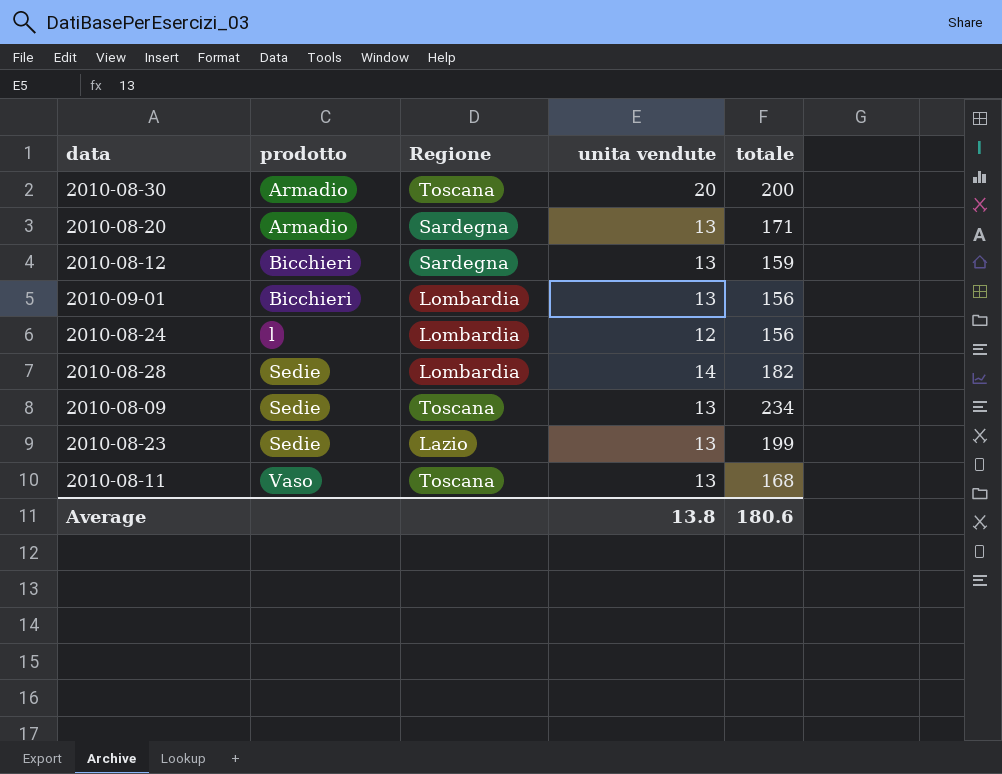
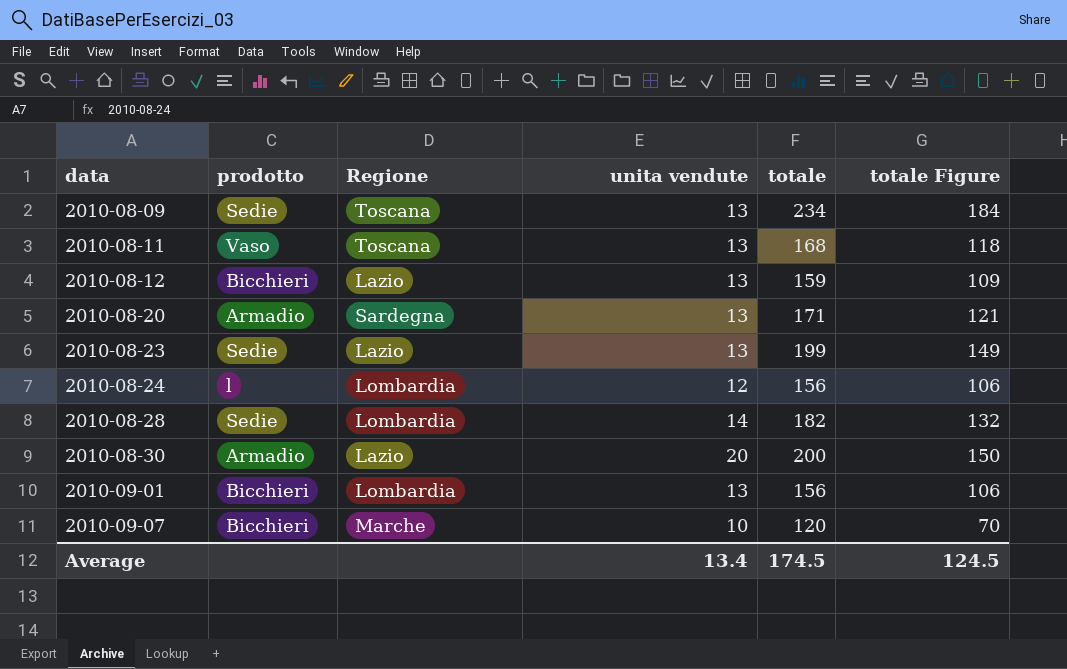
row order: prodotto ascending -> data ascending
column totale Figure | formula: none -> [totale] - 50
2010-08-12 | Regione: Sardegna -> Lazio
2010-08-30 | Regione: Toscana -> Lazio
row 2010-09-07: none -> Bicchieri | Marche | 10 | 120 | 70
Average | unita vendute: 13.8 -> 13.4
Average | totale: 180.6 -> 174.5

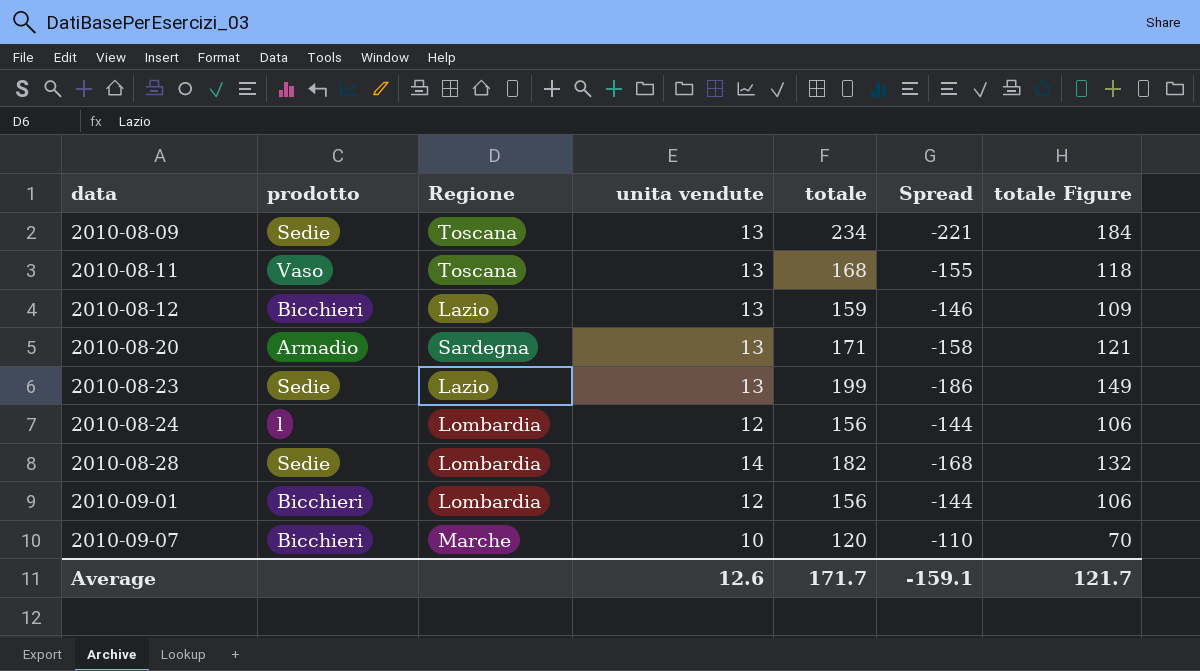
column Spread | formula: none -> [unita vendute] - [totale]
row 2010-08-30: Armadio | Lazio | 20 | 200 | 150 -> none
2010-09-01 | unita vendute: 13 -> 12
Average | unita vendute: 13.4 -> 12.6
Average | totale: 174.5 -> 171.7
Average | totale Figure: 124.5 -> 121.7

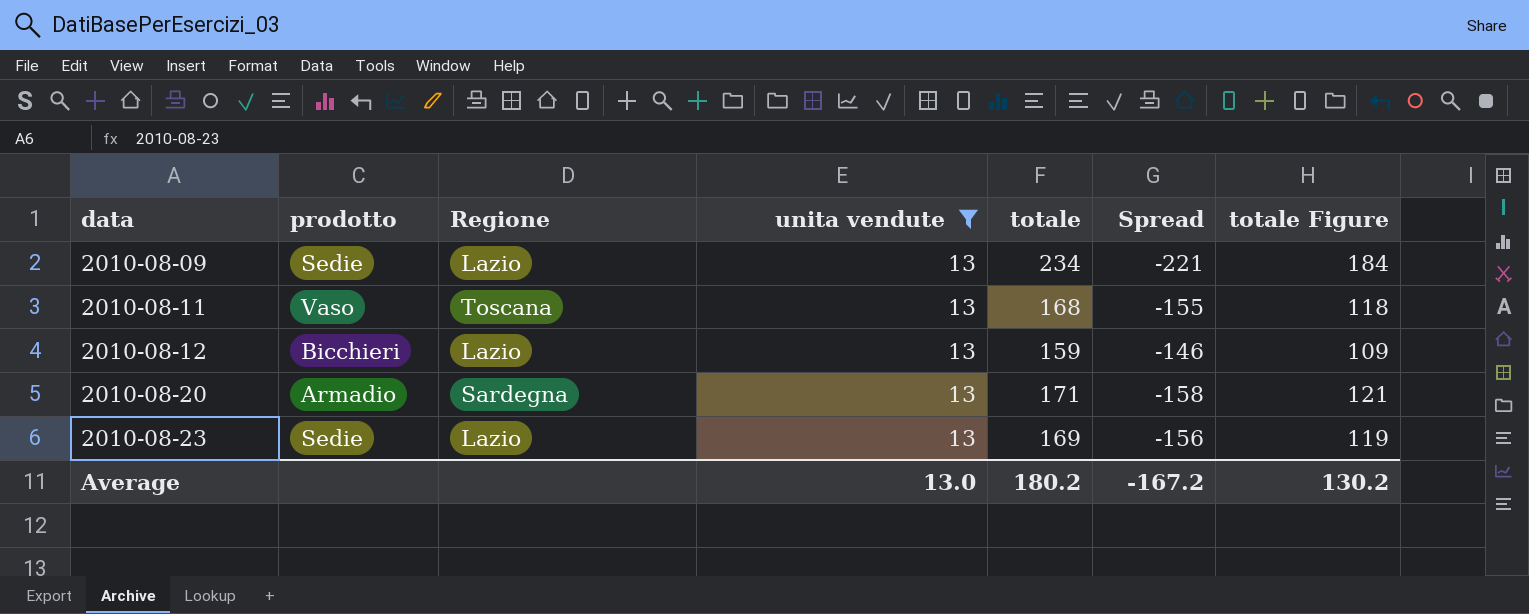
filter: none -> unita vendute = 13
2010-08-09 | Regione: Toscana -> Lazio
2010-08-23 | totale: 199 -> 169
2010-08-23 | Spread: -186 -> -156
2010-08-23 | totale Figure: 149 -> 119
Average | unita vendute: 12.6 -> 13.0
Average | totale: 171.7 -> 180.2
Average | Spread: -159.1 -> -167.2
Average | totale Figure: 121.7 -> 130.2

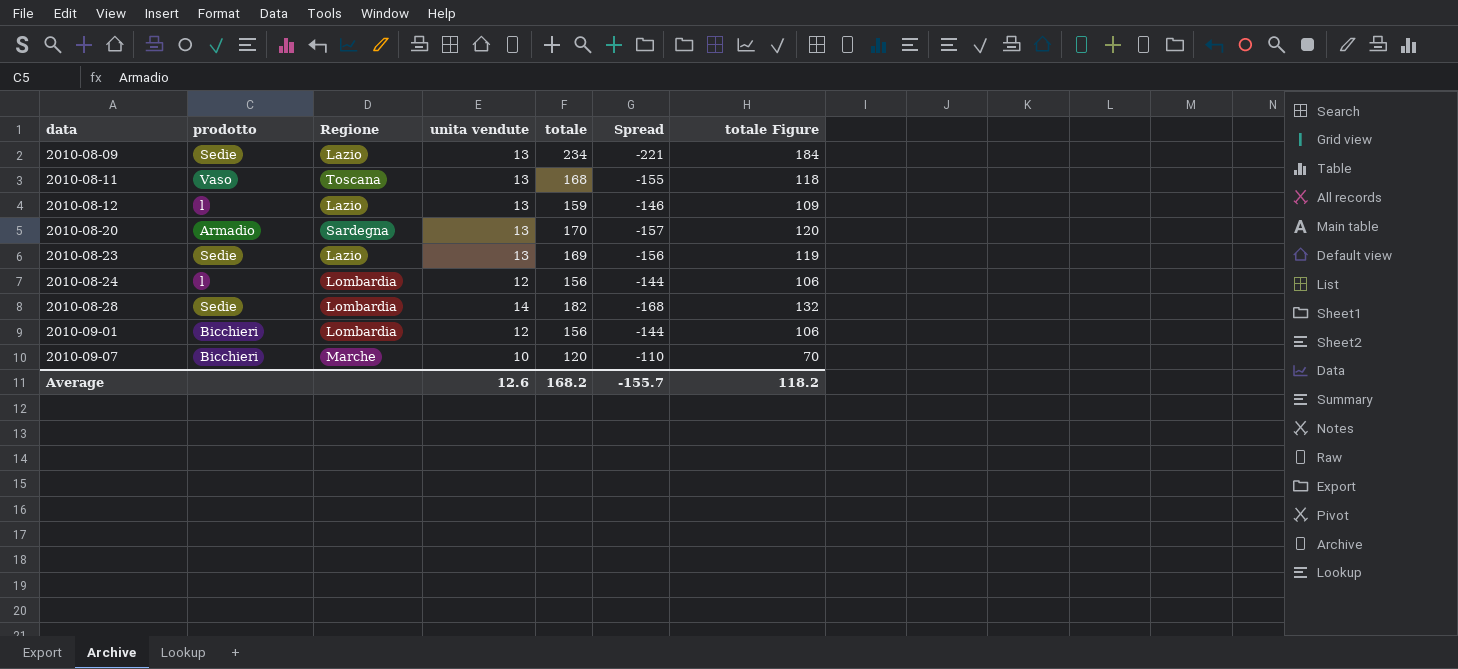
filter: unita vendute = 13 -> none
2010-08-12 | prodotto: Bicchieri -> l
2010-08-20 | totale: 171 -> 170
2010-08-20 | Spread: -158 -> -157
2010-08-20 | totale Figure: 121 -> 120
Average | unita vendute: 13.0 -> 12.6
Average | totale: 180.2 -> 168.2
Average | Spread: -167.2 -> -155.7
Average | totale Figure: 130.2 -> 118.2

